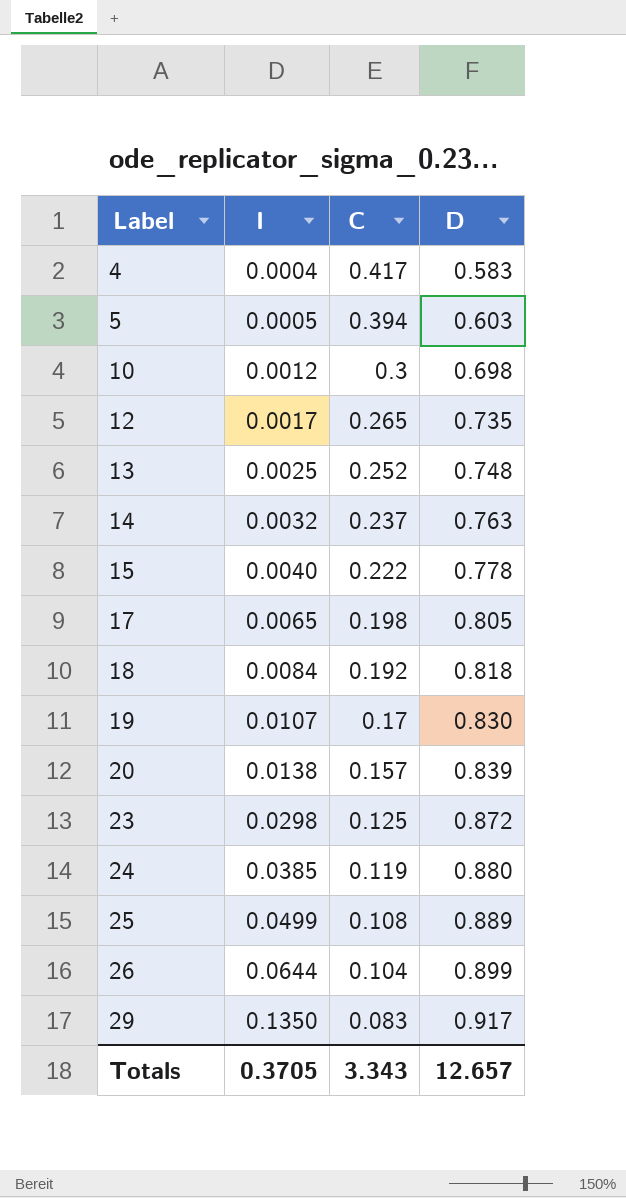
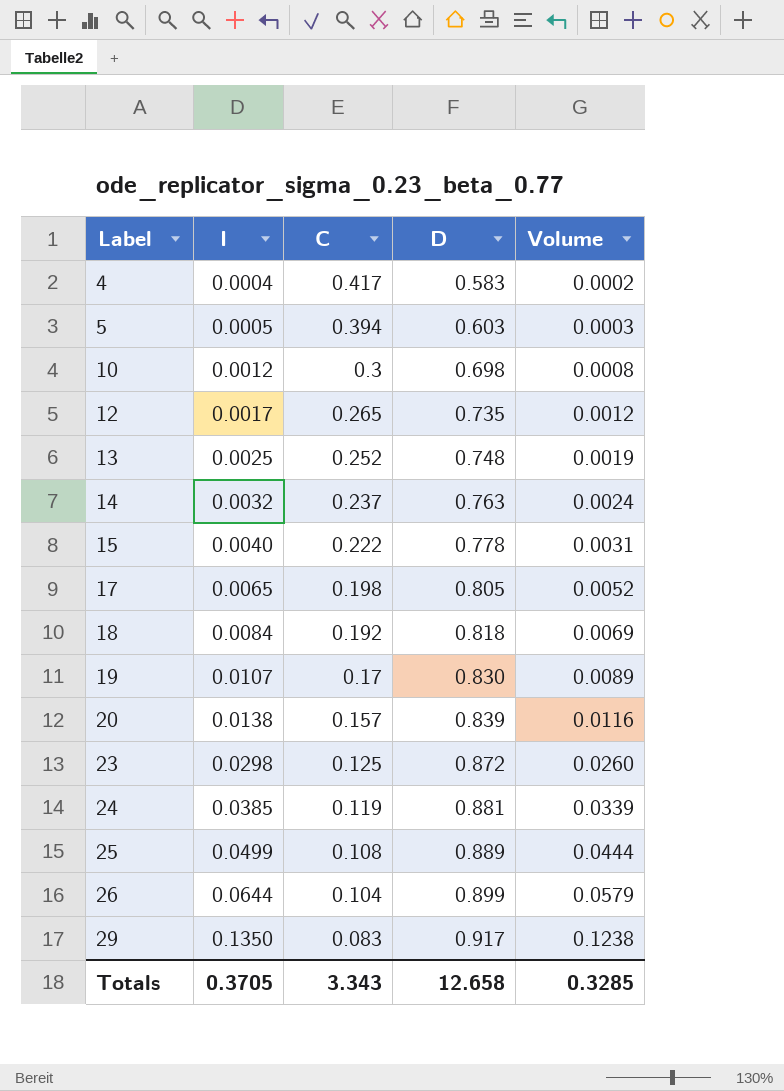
column Volume | formula: none -> [I] * [D]
24 | D: 0.880 -> 0.881
Totals | D: 12.657 -> 12.658

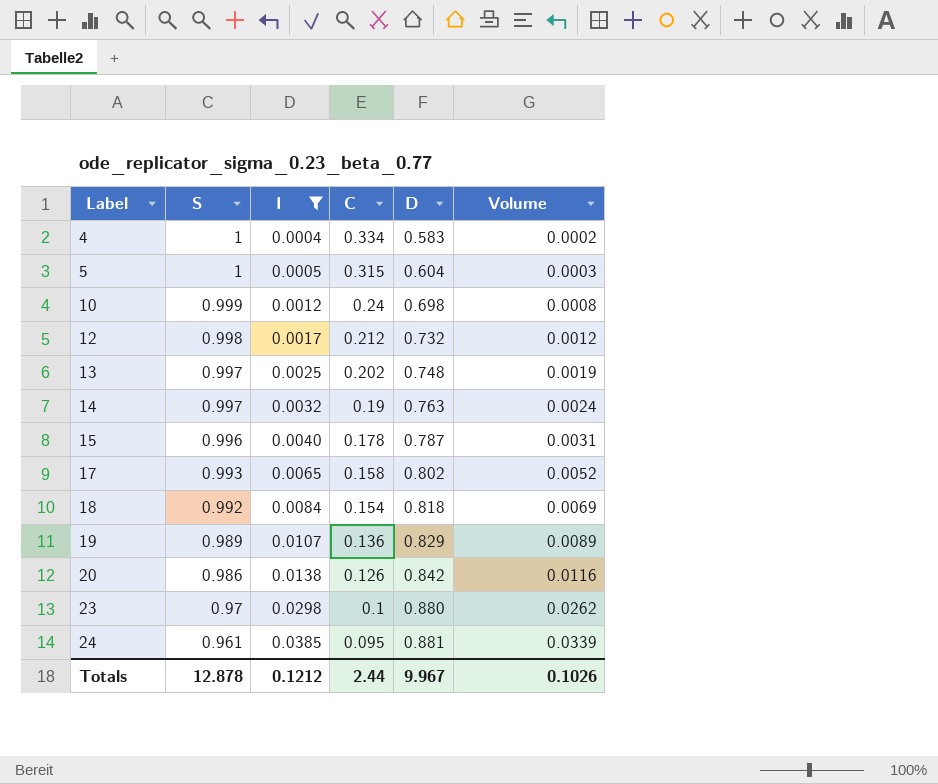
filter: none -> I <= 0.0385
column S | position: none -> 2
4 | C: 0.417 -> 0.334
5 | C: 0.394 -> 0.315
5 | D: 0.603 -> 0.604
10 | C: 0.3 -> 0.24
12 | C: 0.265 -> 0.212
12 | D: 0.735 -> 0.732
13 | C: 0.252 -> 0.202
14 | C: 0.237 -> 0.19
15 | C: 0.222 -> 0.178
15 | D: 0.778 -> 0.787
17 | C: 0.198 -> 0.158
17 | D: 0.805 -> 0.802
18 | C: 0.192 -> 0.154
19 | C: 0.17 -> 0.136
19 | D: 0.830 -> 0.829
20 | C: 0.157 -> 0.126
20 | D: 0.839 -> 0.842
23 | C: 0.125 -> 0.1
23 | D: 0.872 -> 0.880
23 | Volume: 0.0260 -> 0.0262
24 | C: 0.119 -> 0.095
Totals | I: 0.3705 -> 0.1212
Totals | C: 3.343 -> 2.44
Totals | D: 12.658 -> 9.967
Totals | Volume: 0.3285 -> 0.1026

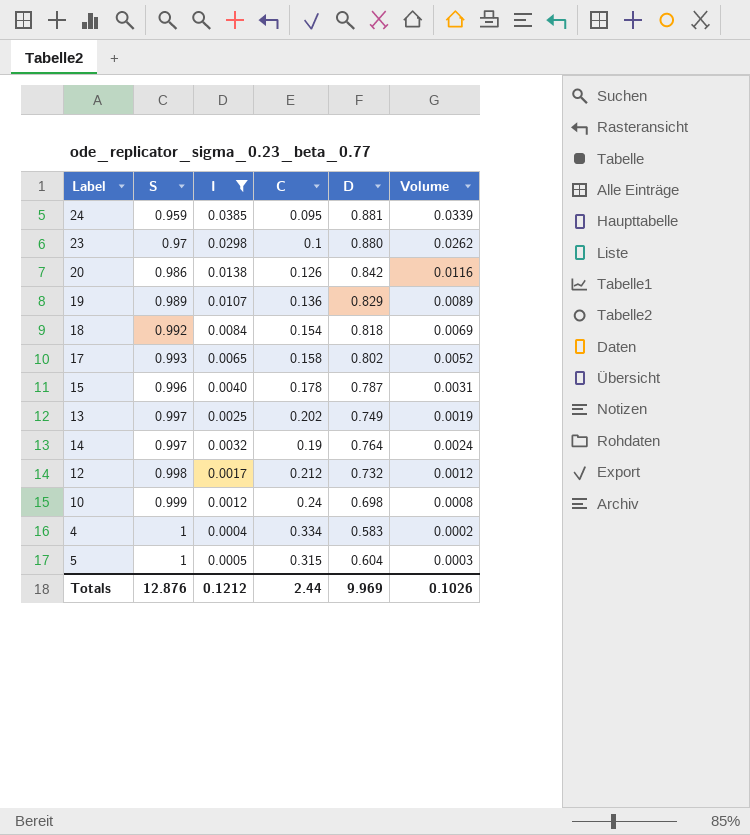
row order: Label ascending -> S ascending
24 | S: 0.961 -> 0.959
13 | D: 0.748 -> 0.749
14 | D: 0.763 -> 0.764
Totals | S: 12.878 -> 12.876
Totals | D: 9.967 -> 9.969

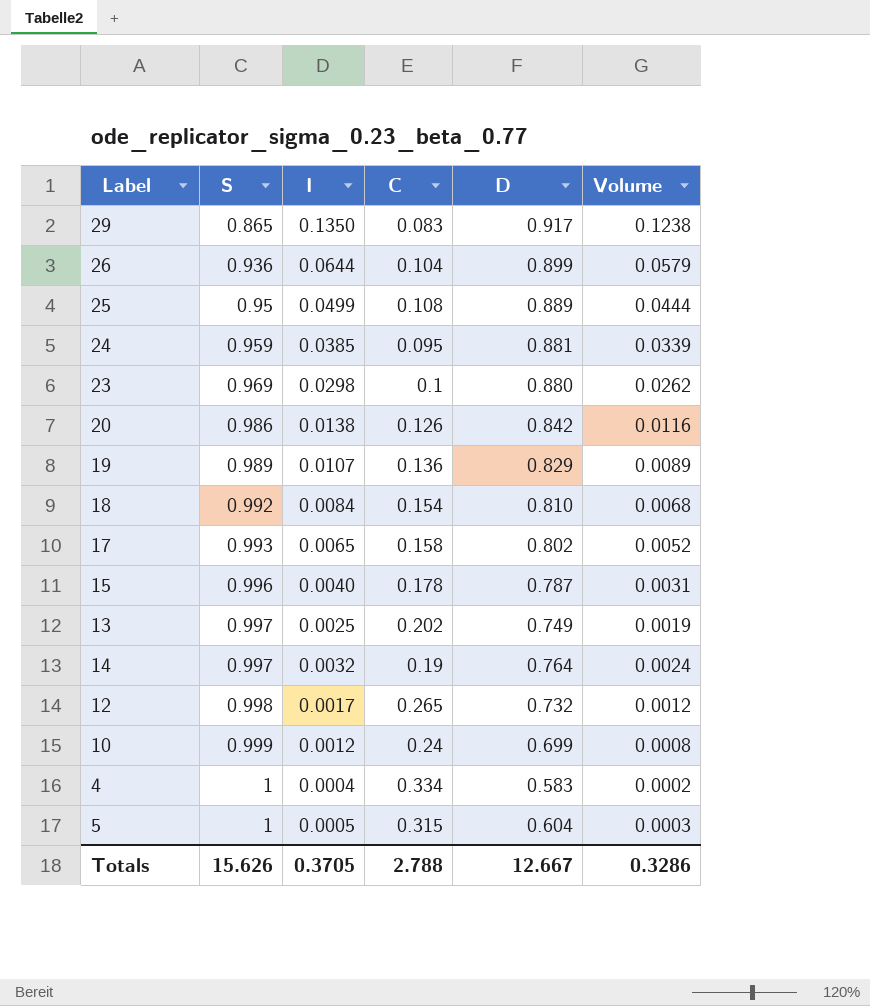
filter: I <= 0.0385 -> none
23 | S: 0.97 -> 0.969
18 | D: 0.818 -> 0.810
18 | Volume: 0.0069 -> 0.0068
12 | C: 0.212 -> 0.265
10 | D: 0.698 -> 0.699
Totals | S: 12.876 -> 15.626
Totals | I: 0.1212 -> 0.3705
Totals | C: 2.44 -> 2.788
Totals | D: 9.969 -> 12.667
Totals | Volume: 0.1026 -> 0.3286

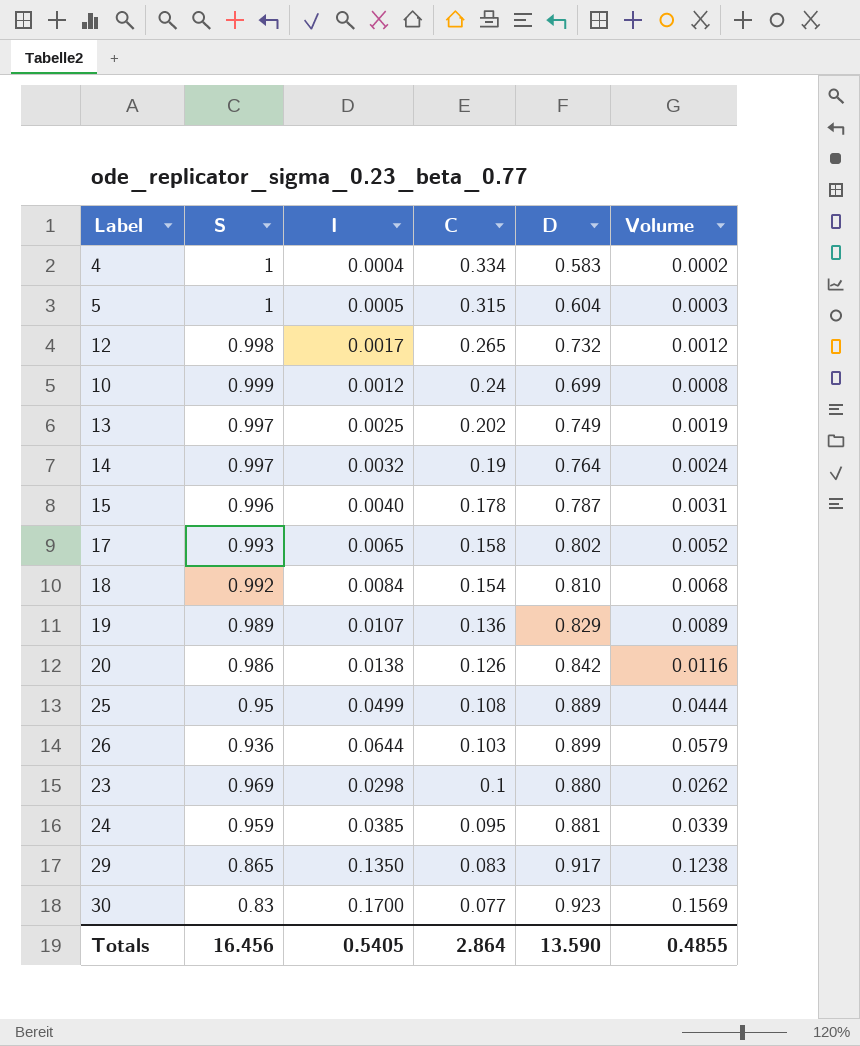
row order: S ascending -> C descending
26 | C: 0.104 -> 0.103
row 30: none -> 0.83 | 0.1700 | 0.077 | 0.923 | 0.1569
Totals | S: 15.626 -> 16.456
Totals | I: 0.3705 -> 0.5405
Totals | C: 2.788 -> 2.864
Totals | D: 12.667 -> 13.590
Totals | Volume: 0.3286 -> 0.4855

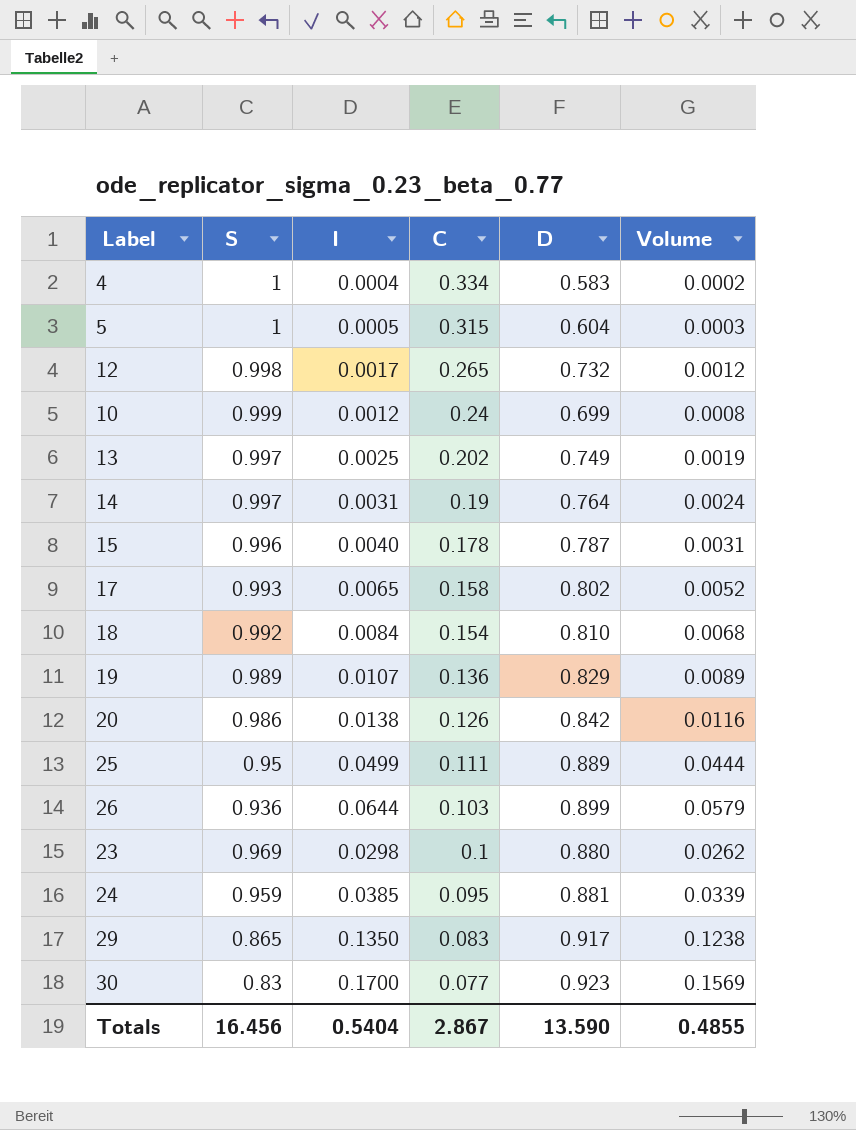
14 | I: 0.0032 -> 0.0031
25 | C: 0.108 -> 0.111
Totals | I: 0.5405 -> 0.5404
Totals | C: 2.864 -> 2.867

